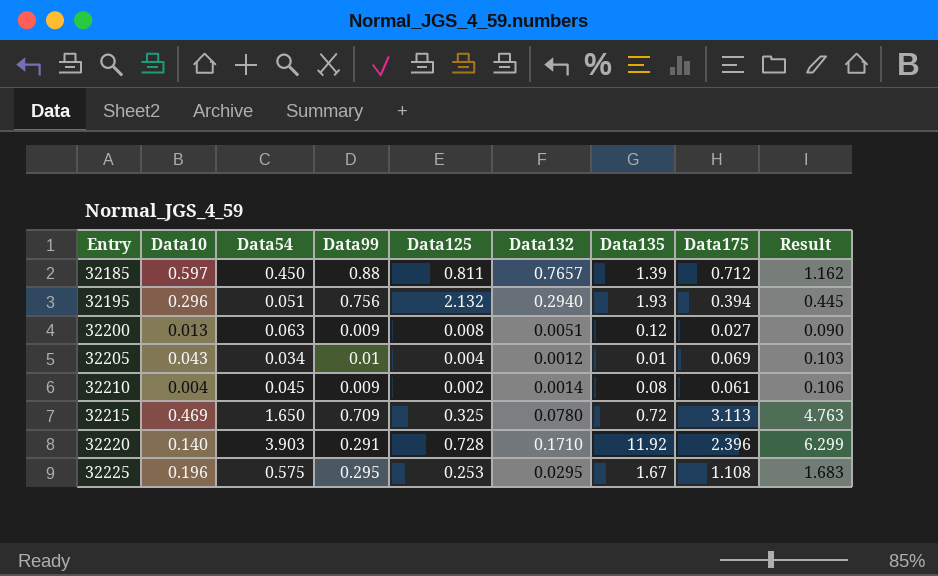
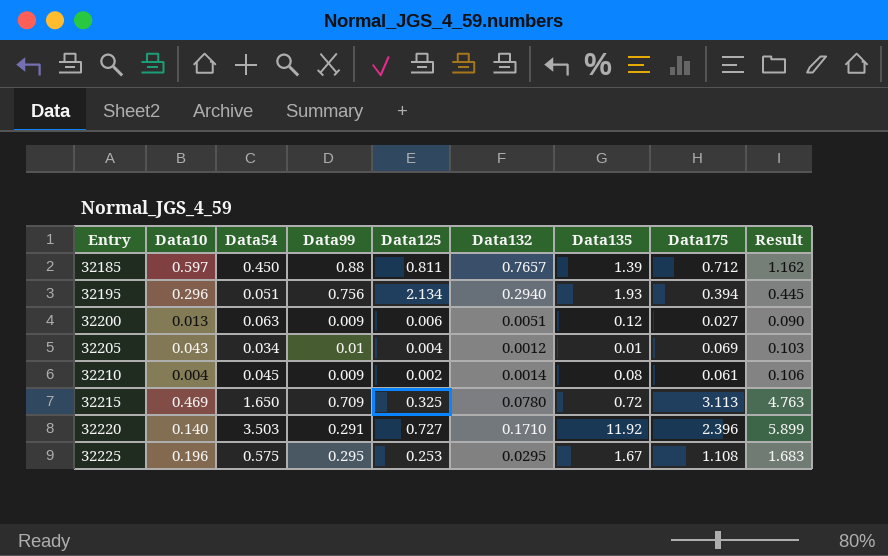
32195 | Data125: 2.132 -> 2.134
32200 | Data125: 0.008 -> 0.006
32220 | Data54: 3.903 -> 3.503
32220 | Data125: 0.728 -> 0.727
32220 | Result: 6.299 -> 5.899

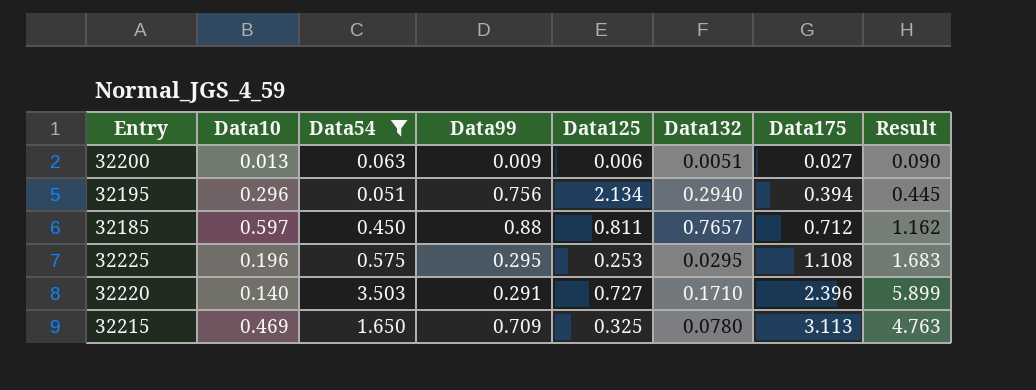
filter: none -> Data54 >= 0.051
row order: Entry ascending -> Data175 ascending
column Data135 | position: 7 -> none

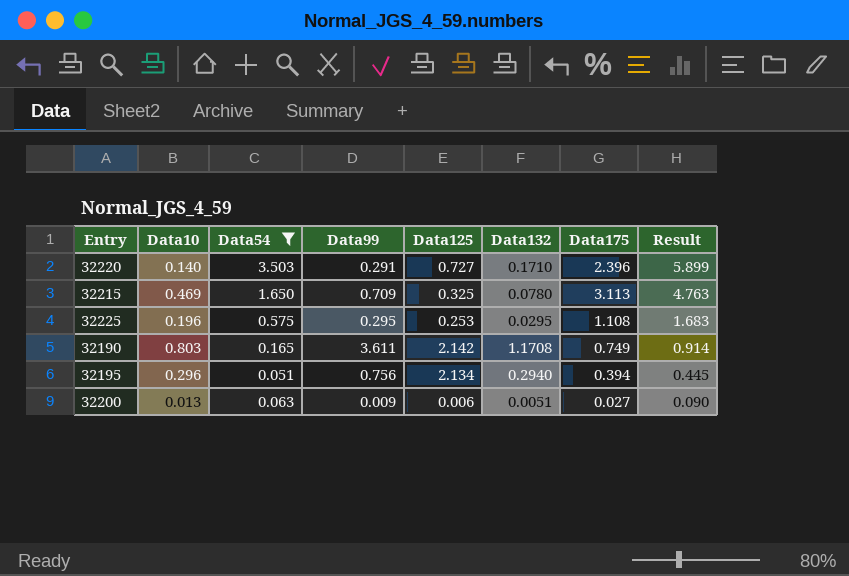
row order: Data175 ascending -> Result descending
row 32185: 0.597 | 0.450 | 0.88 | 0.811 | 0.7657 | 0.712 | 1.162 -> none
row 32190: none -> 0.803 | 0.165 | 3.611 | 2.142 | 1.1708 | 0.749 | 0.914

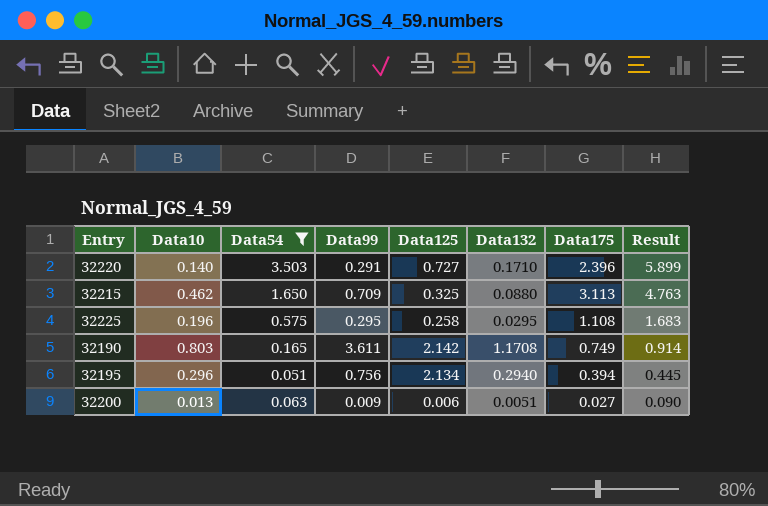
32215 | Data10: 0.469 -> 0.462
32215 | Data132: 0.0780 -> 0.0880
32225 | Data125: 0.253 -> 0.258

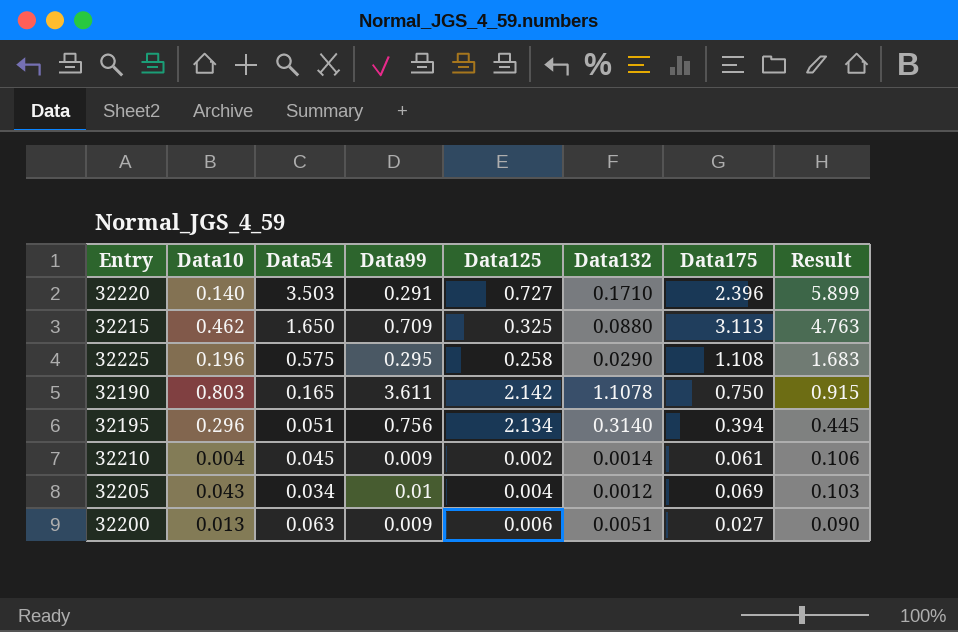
filter: Data54 >= 0.051 -> none
32225 | Data132: 0.0295 -> 0.0290
32190 | Data132: 1.1708 -> 1.1078
32190 | Data175: 0.749 -> 0.750
32190 | Result: 0.914 -> 0.915
32195 | Data132: 0.2940 -> 0.3140

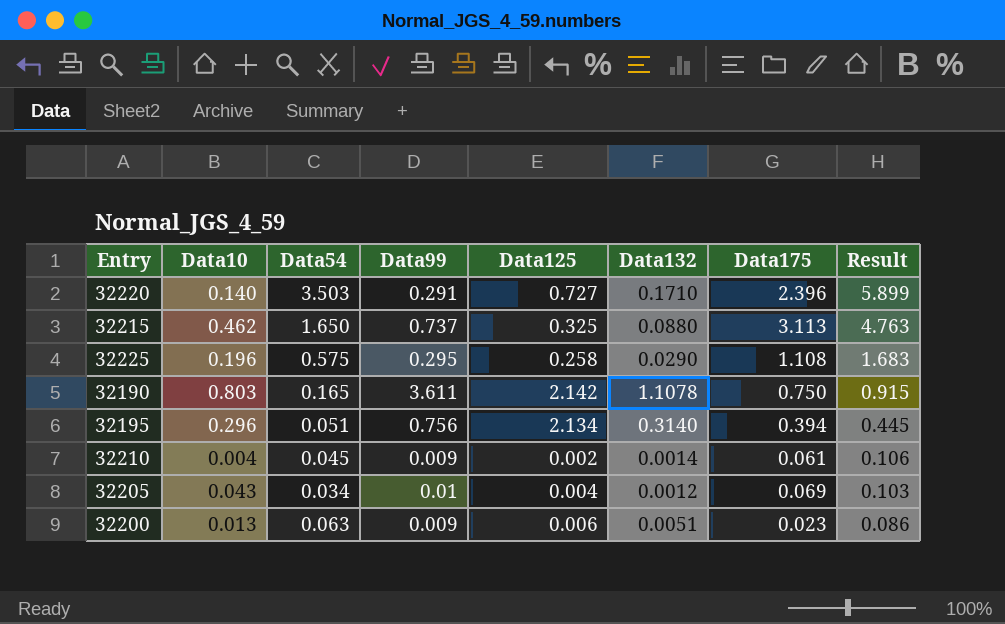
32215 | Data99: 0.709 -> 0.737
32200 | Data175: 0.027 -> 0.023
32200 | Result: 0.090 -> 0.086

